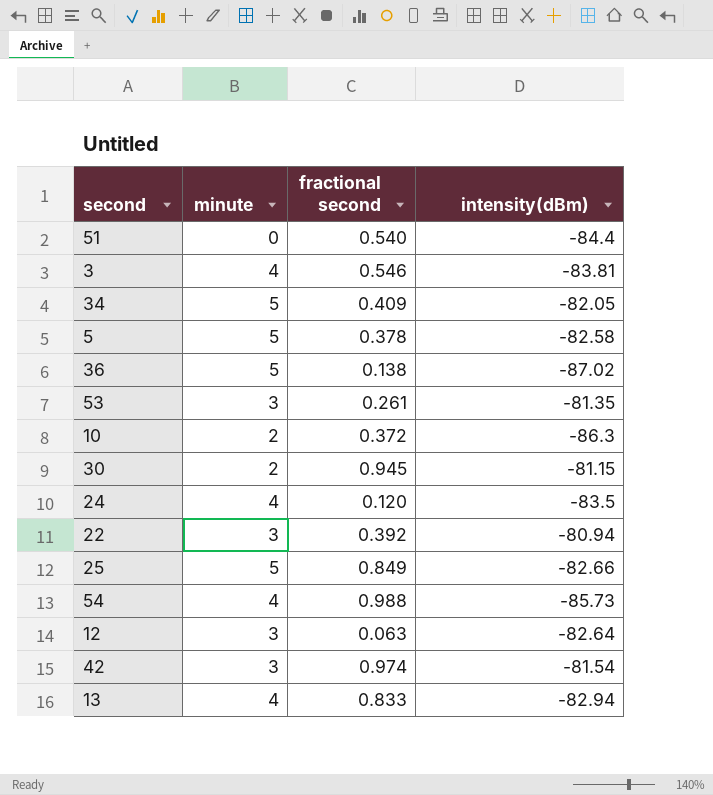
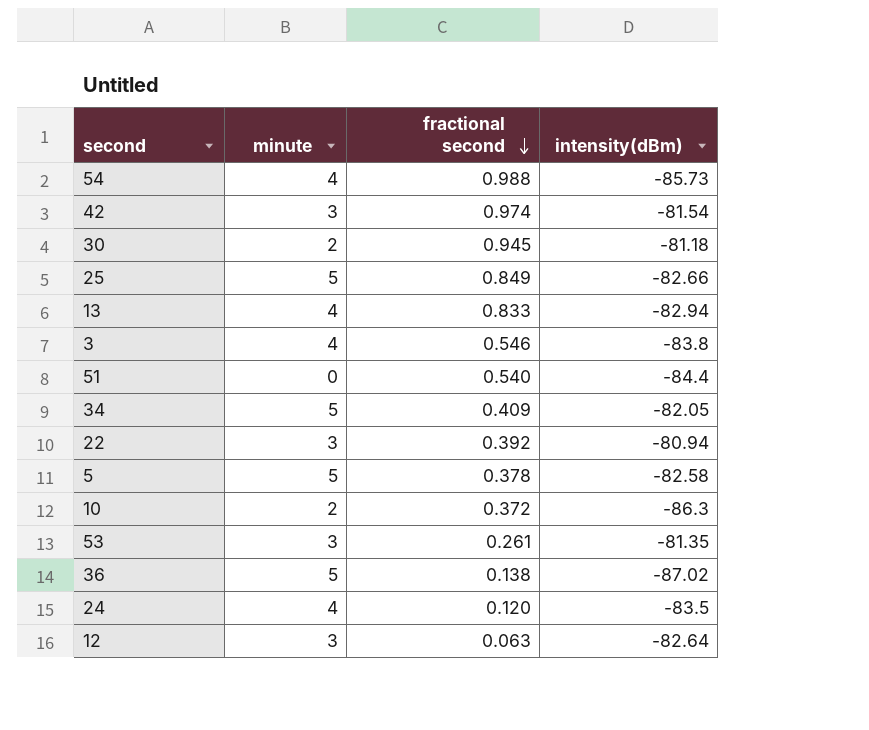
row order: none -> fractional second descending
30 | intensity(dBm): -81.15 -> -81.18
3 | intensity(dBm): -83.81 -> -83.8

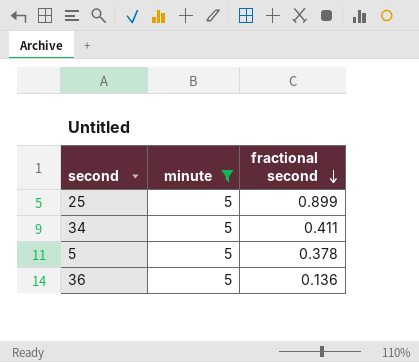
filter: none -> minute = 5
column intensity(dBm) | position: 4 -> none
25 | fractional second: 0.849 -> 0.899
34 | fractional second: 0.409 -> 0.411
36 | fractional second: 0.138 -> 0.136

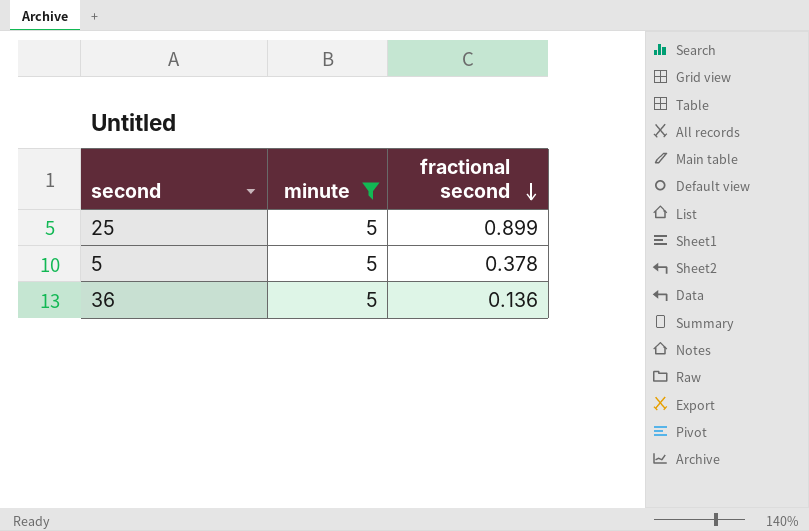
row 34: 5 | 0.411 -> none

